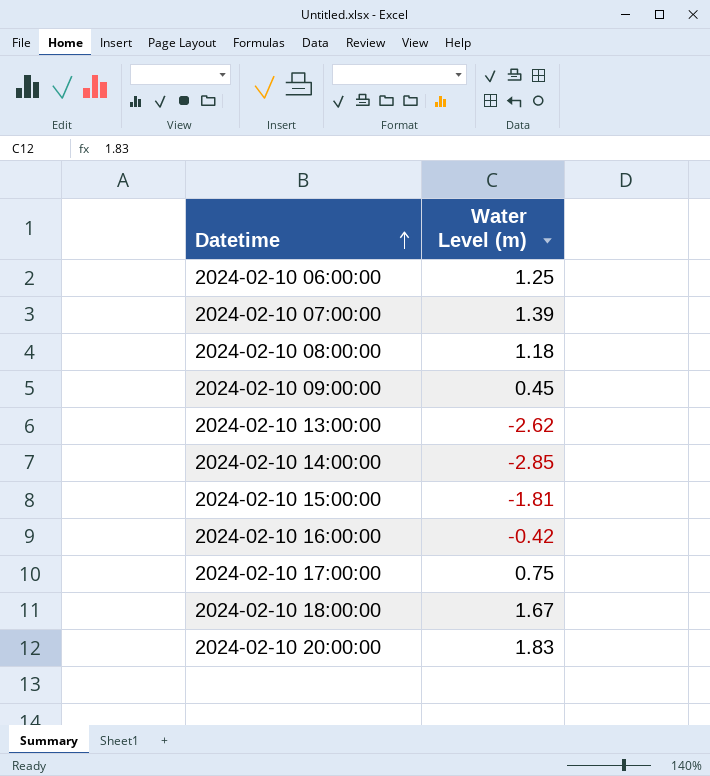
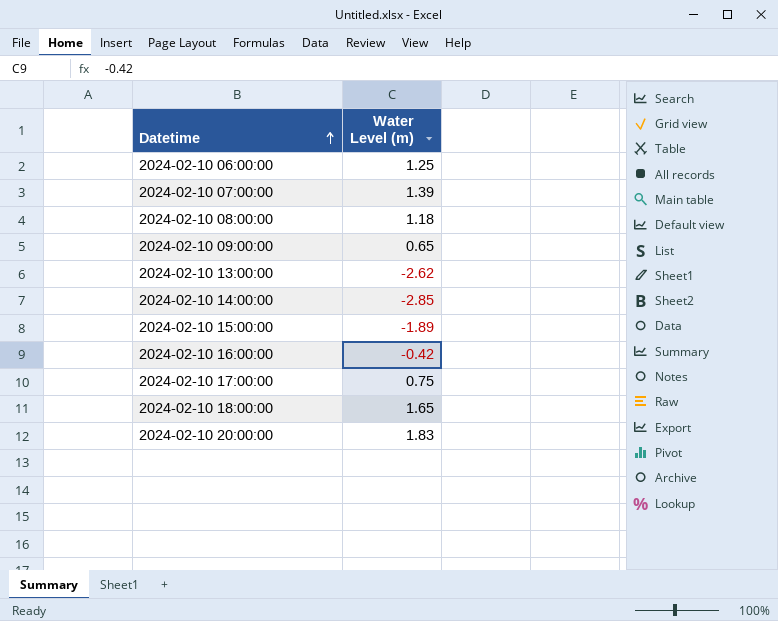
2024-02-10 09:00:00 | Water Level (m): 0.45 -> 0.65
2024-02-10 15:00:00 | Water Level (m): -1.81 -> -1.89
2024-02-10 18:00:00 | Water Level (m): 1.67 -> 1.65

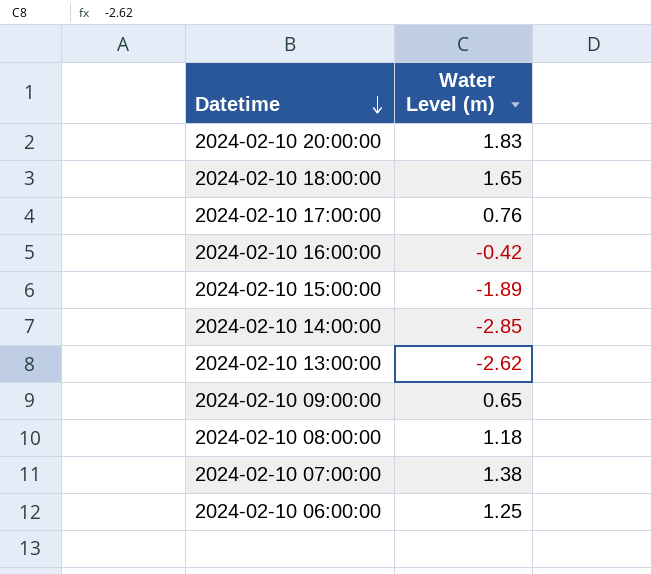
row order: Datetime ascending -> Datetime descending
2024-02-10 17:00:00 | Water Level (m): 0.75 -> 0.76
2024-02-10 07:00:00 | Water Level (m): 1.39 -> 1.38

